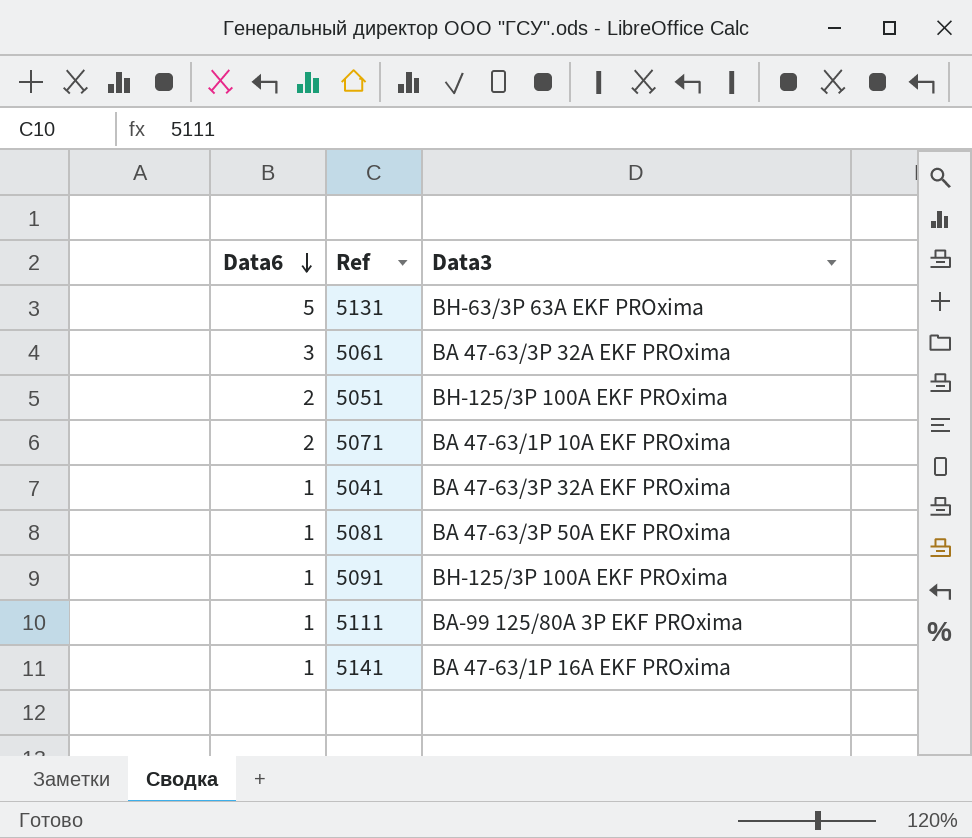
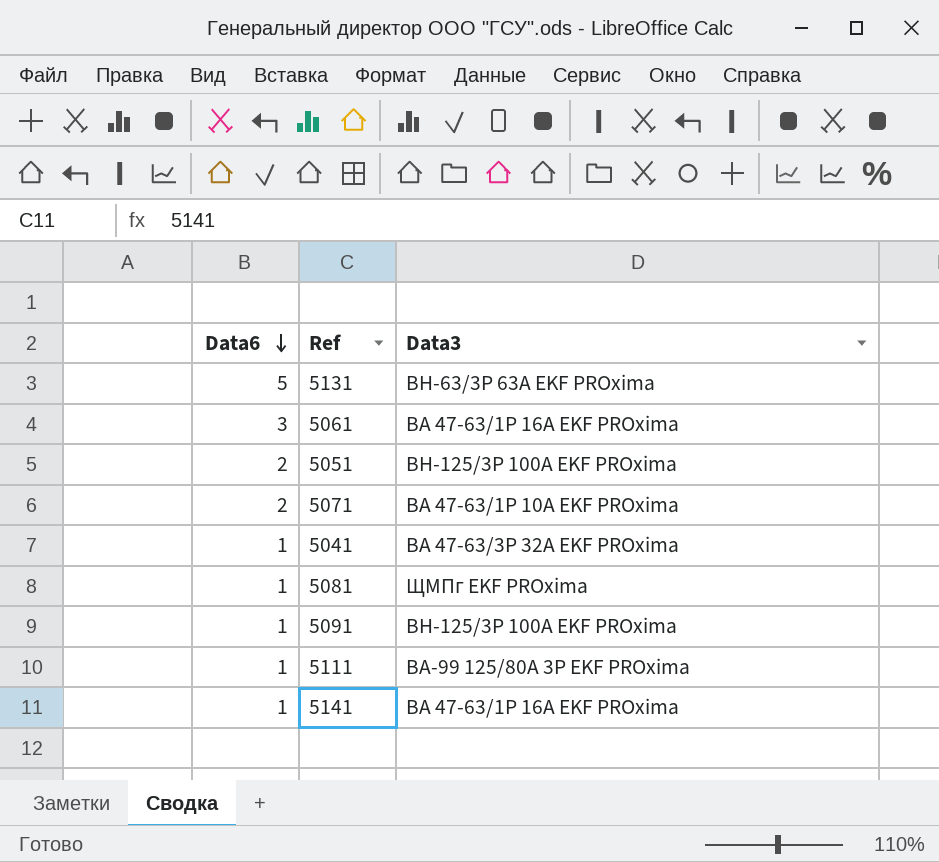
5061 | Data3: ВА 47-63/3Р 32А EKF PROxima -> ВА 47-63/1Р 16А EKF PROxima
5081 | Data3: ВА 47-63/3Р 50А EKF PROxima -> ЩМПг EKF PROxima

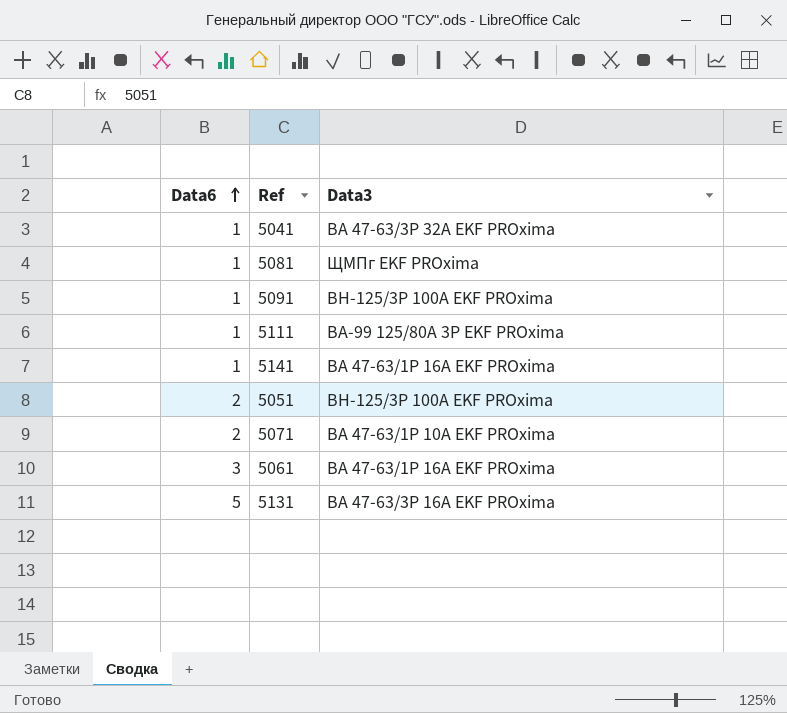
row order: Data6 descending -> Data6 ascending
5131 | Data3: ВН-63/3Р 63А EKF PROxima -> ВА 47-63/3Р 16А EKF PROxima

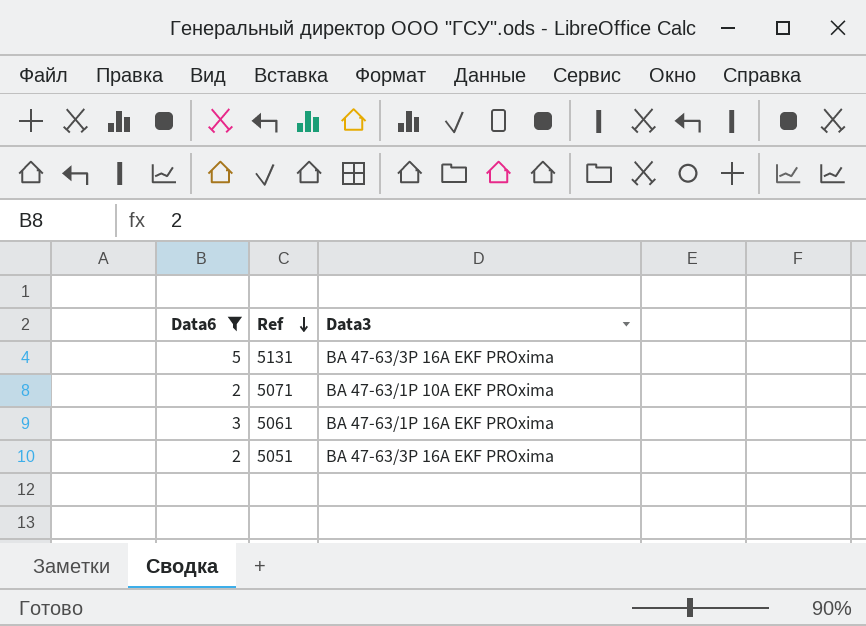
filter: none -> Data6 != 1
row order: Data6 ascending -> Ref descending
5051 | Data3: ВН-125/3Р 100А EKF PROxima -> ВА 47-63/3Р 16А EKF PROxima

